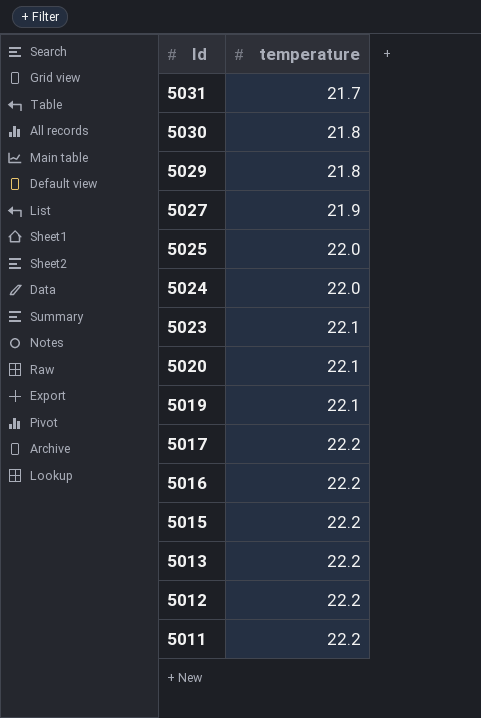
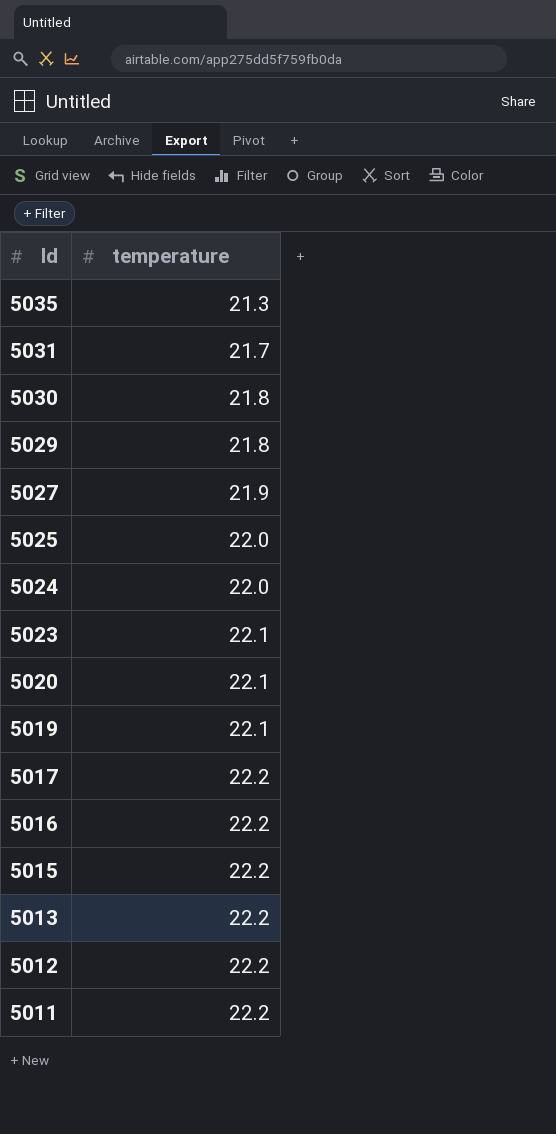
row 5035: none -> 21.3

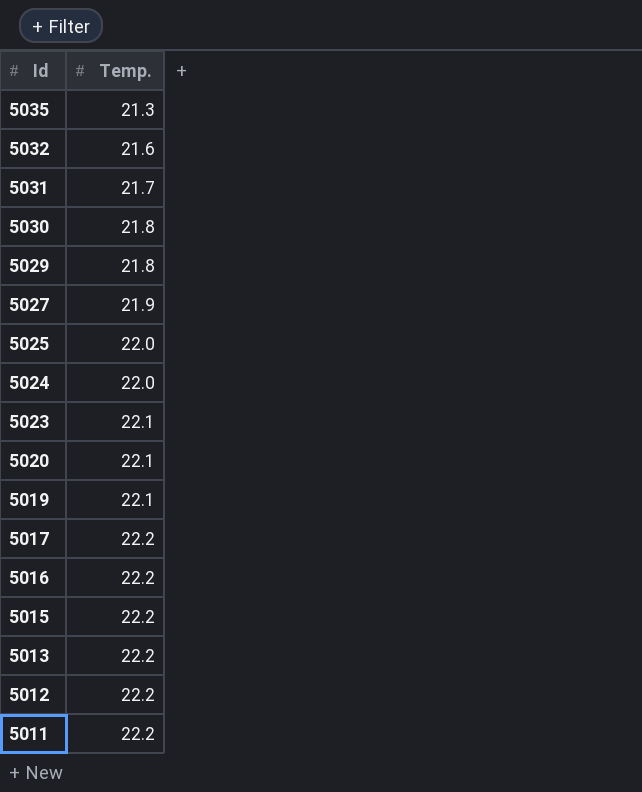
column name: temperature -> Temp.
row 5032: none -> 21.6

